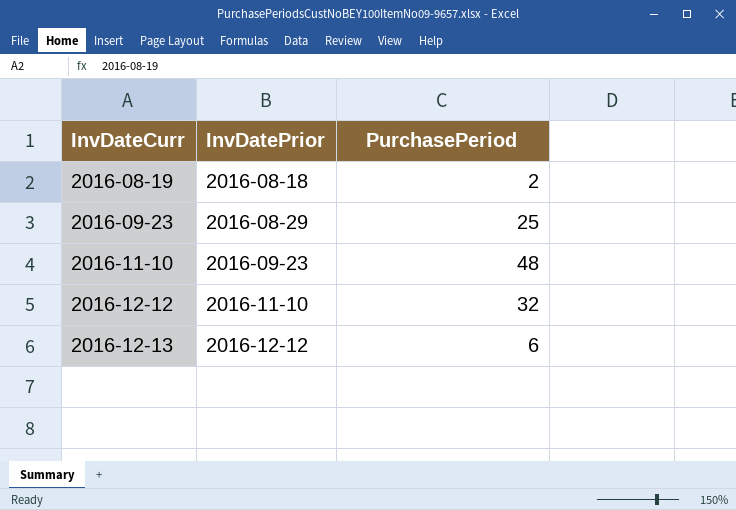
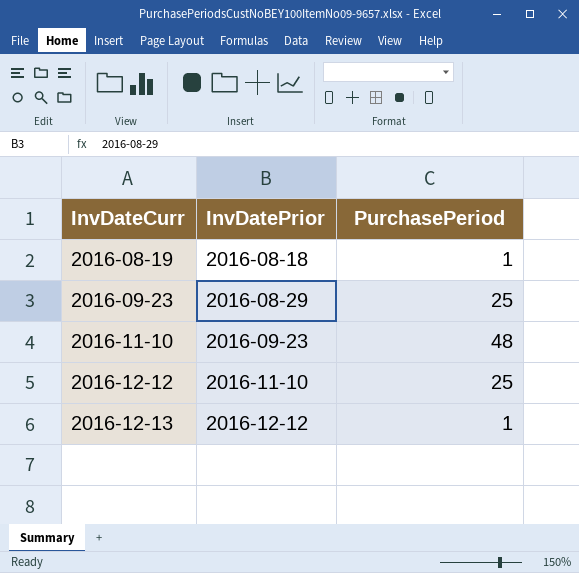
2016-08-19 | PurchasePeriod: 2 -> 1
2016-12-12 | PurchasePeriod: 32 -> 25
2016-12-13 | PurchasePeriod: 6 -> 1

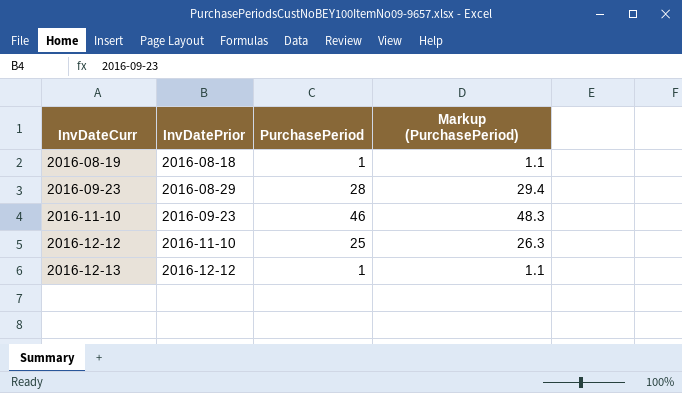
column Markup (PurchasePeriod) | formula: none -> [PurchasePeriod] * 1.05
2016-09-23 | PurchasePeriod: 25 -> 28
2016-11-10 | PurchasePeriod: 48 -> 46

